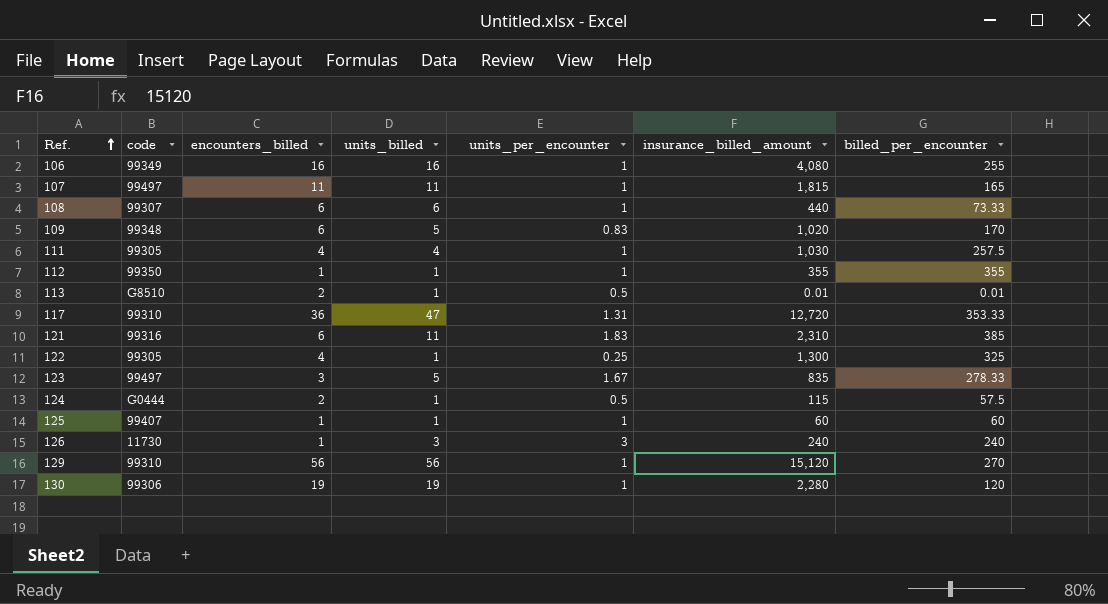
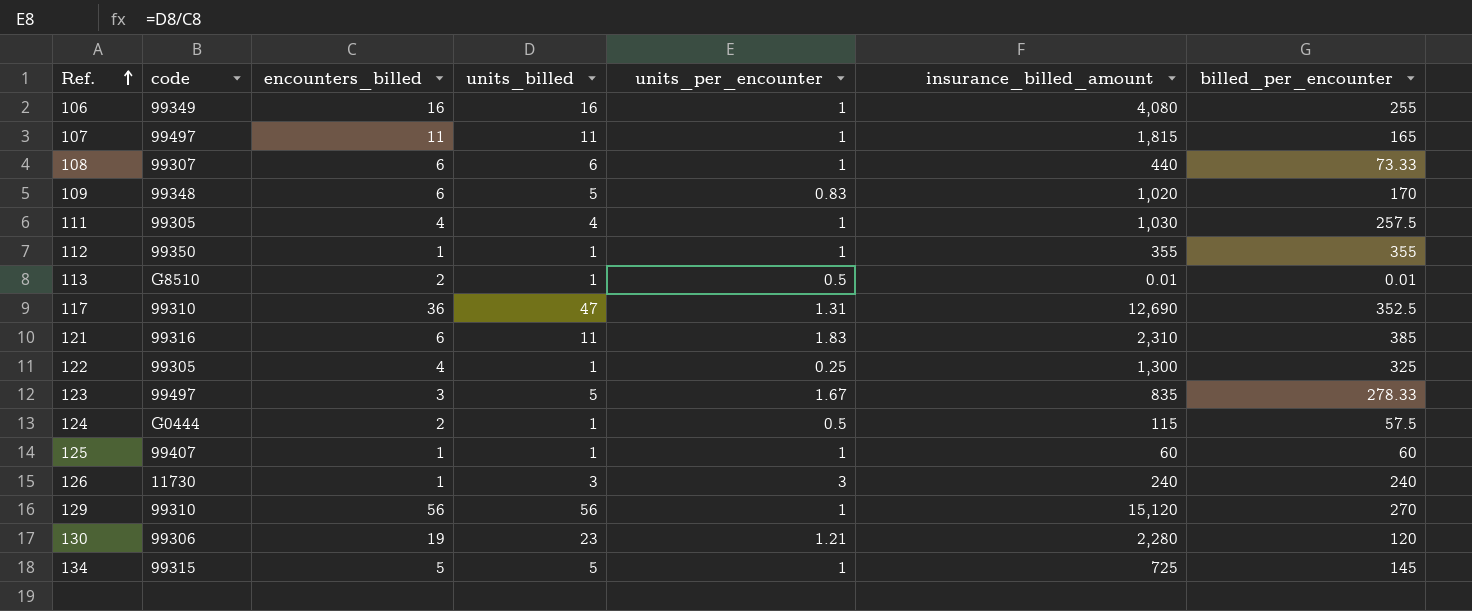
117 | insurance_billed_amount: 12,720 -> 12,690
117 | billed_per_encounter: 353.33 -> 352.5
130 | units_billed: 19 -> 23
130 | units_per_encounter: 1 -> 1.21
row 134: none -> 99315 | 5 | 5 | 1 | 725 | 145

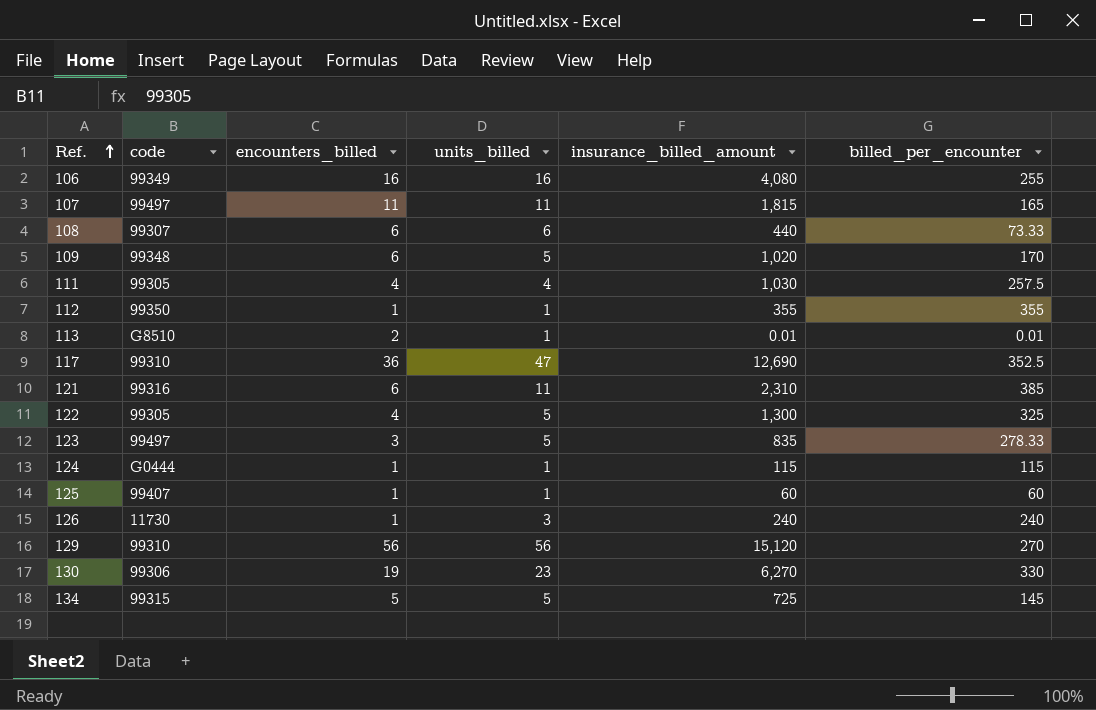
column units_per_encounter | formula: [units_billed] / [encounters_billed] -> none
122 | units_billed: 1 -> 5
124 | encounters_billed: 2 -> 1
124 | billed_per_encounter: 57.5 -> 115
130 | insurance_billed_amount: 2,280 -> 6,270
130 | billed_per_encounter: 120 -> 330

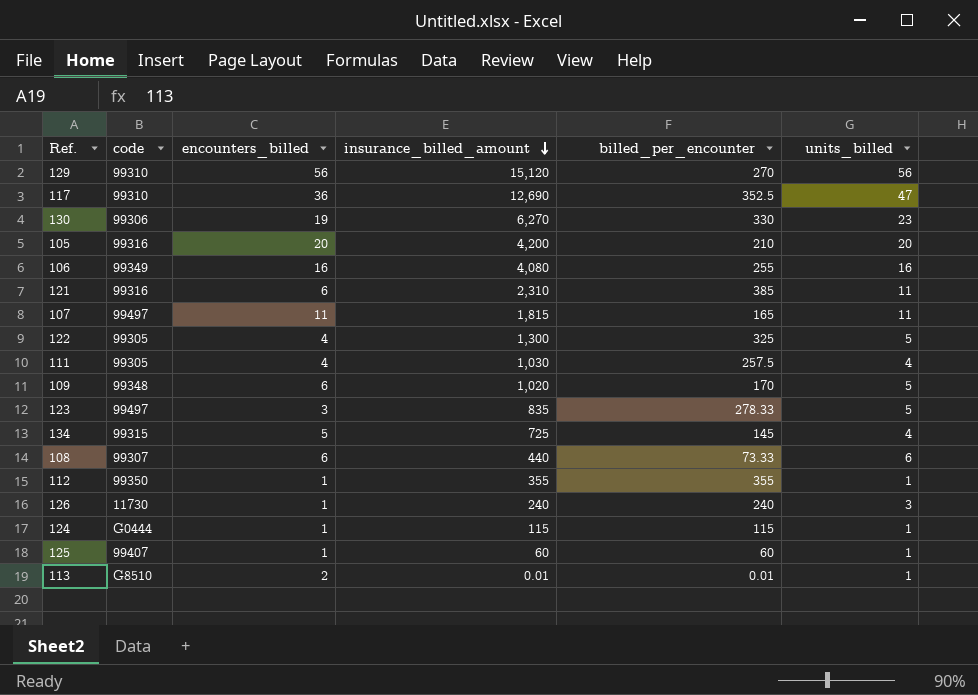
row order: Ref. ascending -> insurance_billed_amount descending
column units_billed | position: 4 -> 6
row 105: none -> 99316 | 20 | 4,200 | 210 | 20
134 | units_billed: 5 -> 4

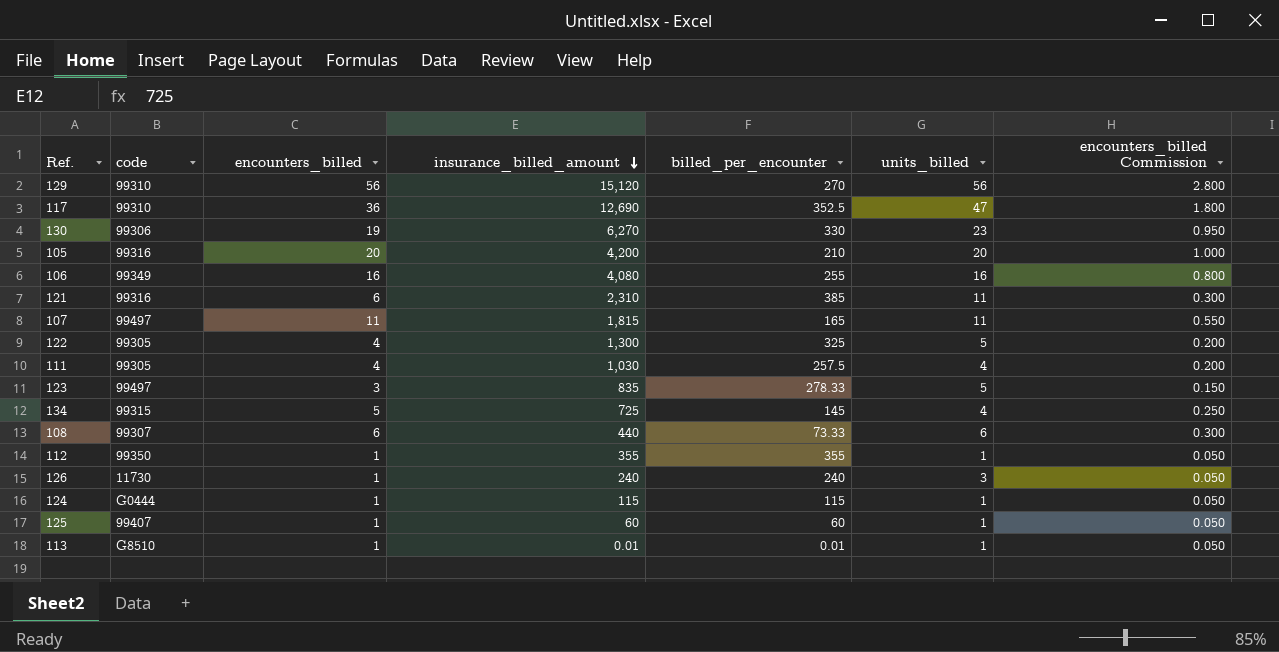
column encounters_billed Commission | formula: none -> [encounters_billed] * 0.05
row 109: 99348 | 6 | 1,020 | 170 | 5 -> none
113 | encounters_billed: 2 -> 1

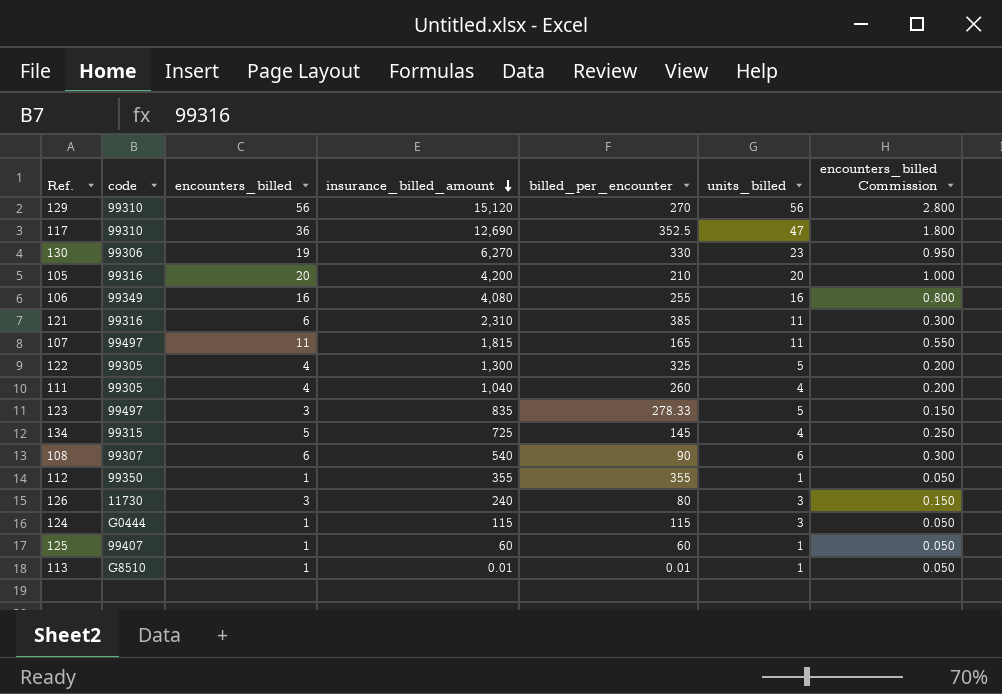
111 | insurance_billed_amount: 1,030 -> 1,040
111 | billed_per_encounter: 257.5 -> 260
108 | insurance_billed_amount: 440 -> 540
108 | billed_per_encounter: 73.33 -> 90
126 | encounters_billed: 1 -> 3
126 | billed_per_encounter: 240 -> 80
126 | encounters_billed Commission: 0.050 -> 0.150
124 | units_billed: 1 -> 3

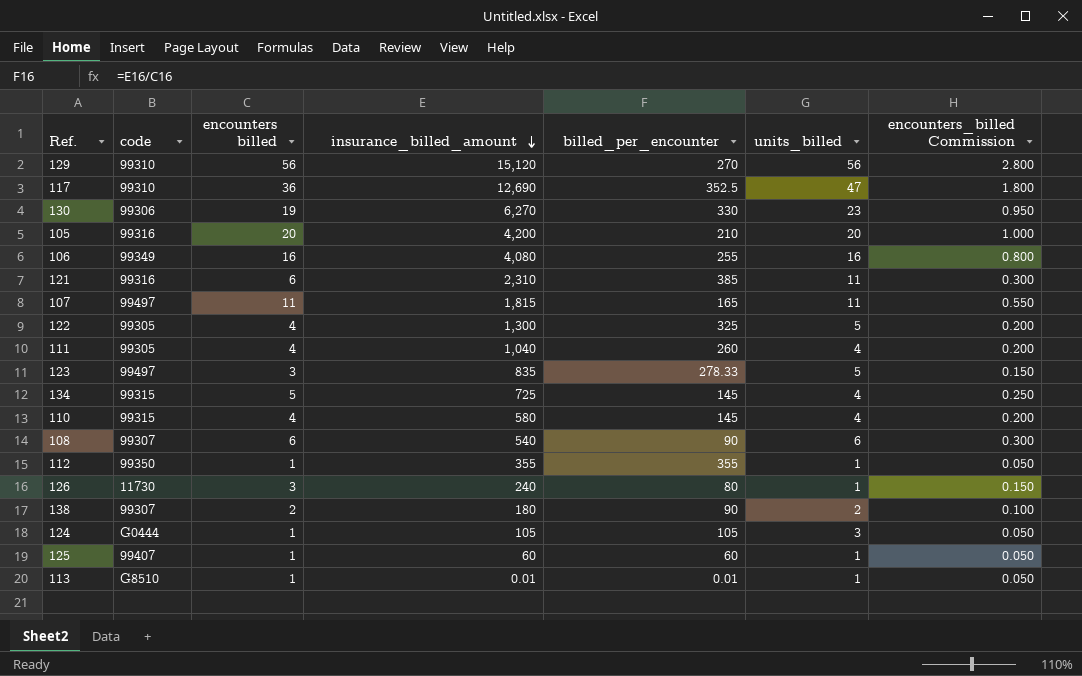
column name: encounters_billed -> encounters billed
row 110: none -> 99315 | 4 | 580 | 145 | 4 | 0.200
126 | units_billed: 3 -> 1
row 138: none -> 99307 | 2 | 180 | 90 | 2 | 0.100
124 | insurance_billed_amount: 115 -> 105
124 | billed_per_encounter: 115 -> 105

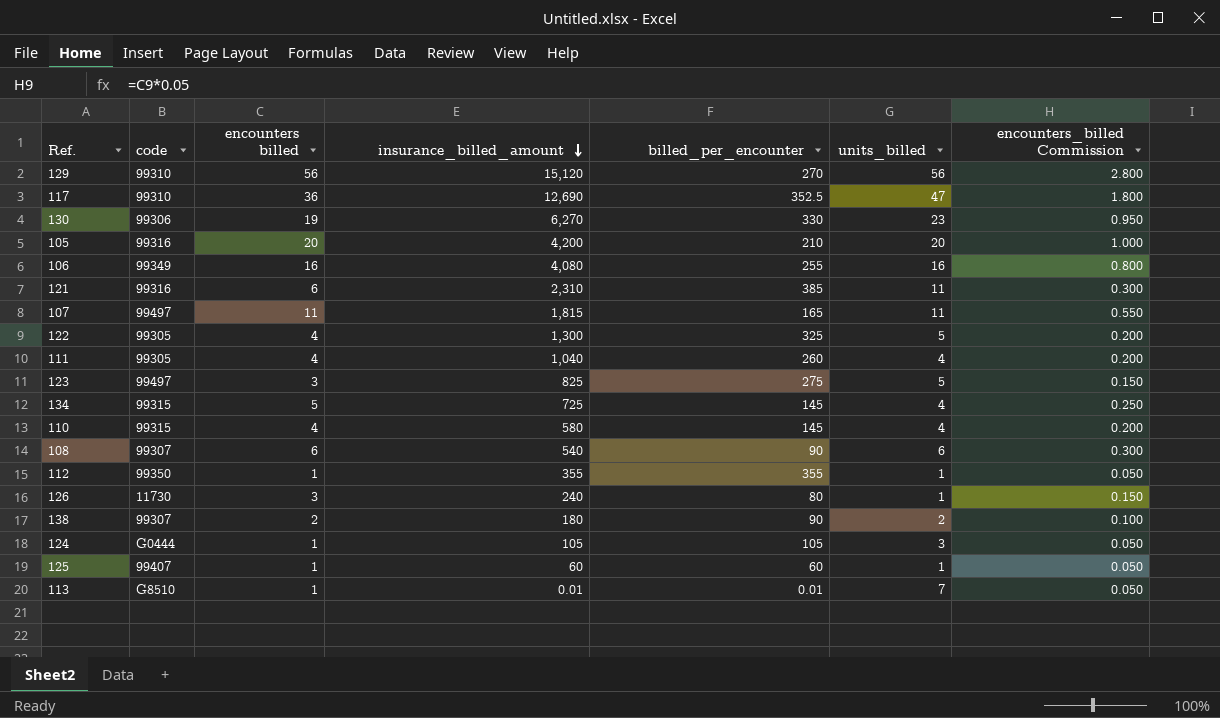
123 | insurance_billed_amount: 835 -> 825
123 | billed_per_encounter: 278.33 -> 275
113 | units_billed: 1 -> 7

